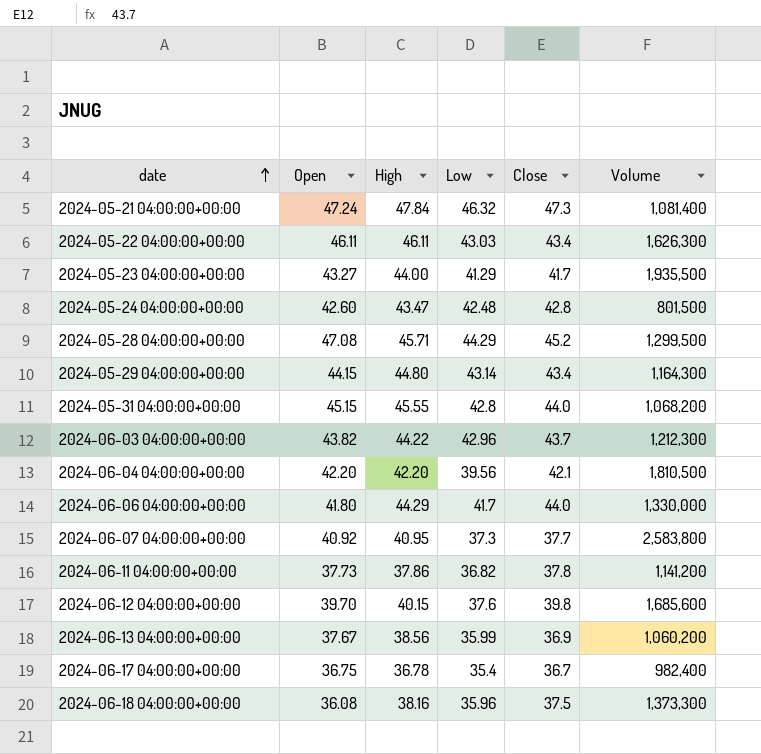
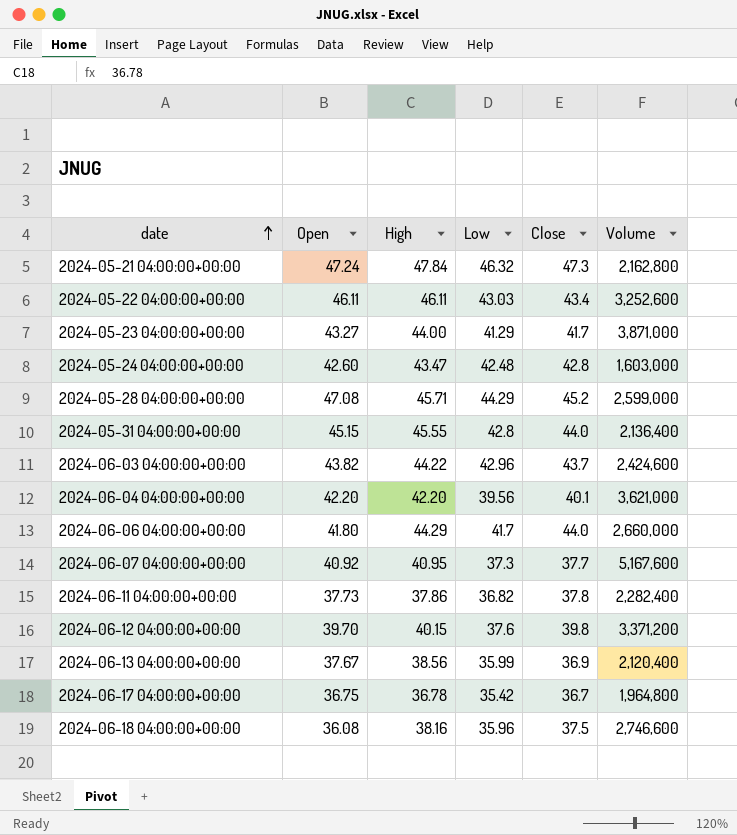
row 2024-05-29 04:00:00+00:00: 44.15 | 44.80 | 43.14 | 43.4 | 1,164,300 -> none
2024-05-21 04:00:00+00:00 | Volume: 1,081,400 -> 2,162,800
2024-05-22 04:00:00+00:00 | Volume: 1,626,300 -> 3,252,600
2024-05-23 04:00:00+00:00 | Volume: 1,935,500 -> 3,871,000
2024-05-24 04:00:00+00:00 | Volume: 801,500 -> 1,603,000
2024-05-28 04:00:00+00:00 | Volume: 1,299,500 -> 2,599,000
2024-05-31 04:00:00+00:00 | Volume: 1,068,200 -> 2,136,400
2024-06-03 04:00:00+00:00 | Volume: 1,212,300 -> 2,424,600
2024-06-04 04:00:00+00:00 | Close: 42.1 -> 40.1
2024-06-04 04:00:00+00:00 | Volume: 1,810,500 -> 3,621,000
2024-06-06 04:00:00+00:00 | Volume: 1,330,000 -> 2,660,000
2024-06-07 04:00:00+00:00 | Volume: 2,583,800 -> 5,167,600
2024-06-11 04:00:00+00:00 | Volume: 1,141,200 -> 2,282,400
2024-06-12 04:00:00+00:00 | Volume: 1,685,600 -> 3,371,200
2024-06-13 04:00:00+00:00 | Volume: 1,060,200 -> 2,120,400
2024-06-17 04:00:00+00:00 | Low: 35.4 -> 35.42
2024-06-17 04:00:00+00:00 | Volume: 982,400 -> 1,964,800
2024-06-18 04:00:00+00:00 | Volume: 1,373,300 -> 2,746,600

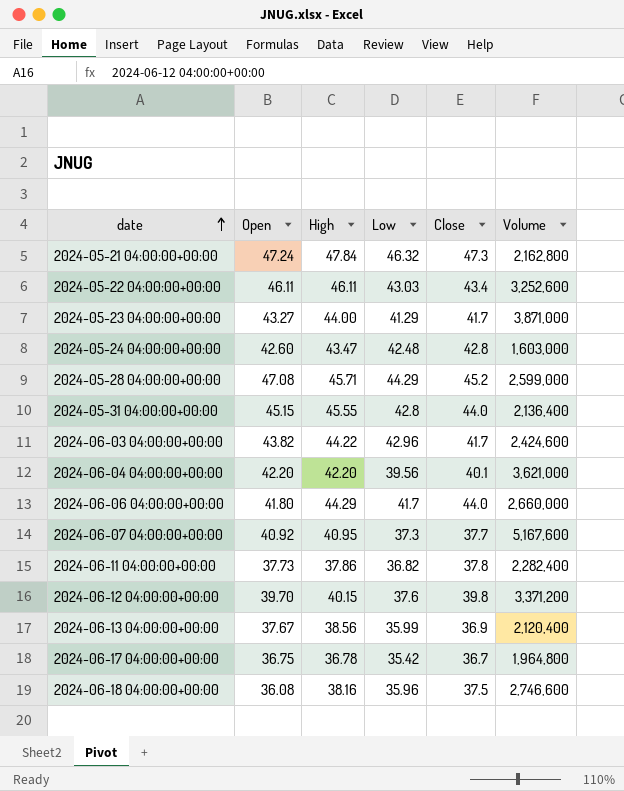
2024-06-03 04:00:00+00:00 | Close: 43.7 -> 41.7

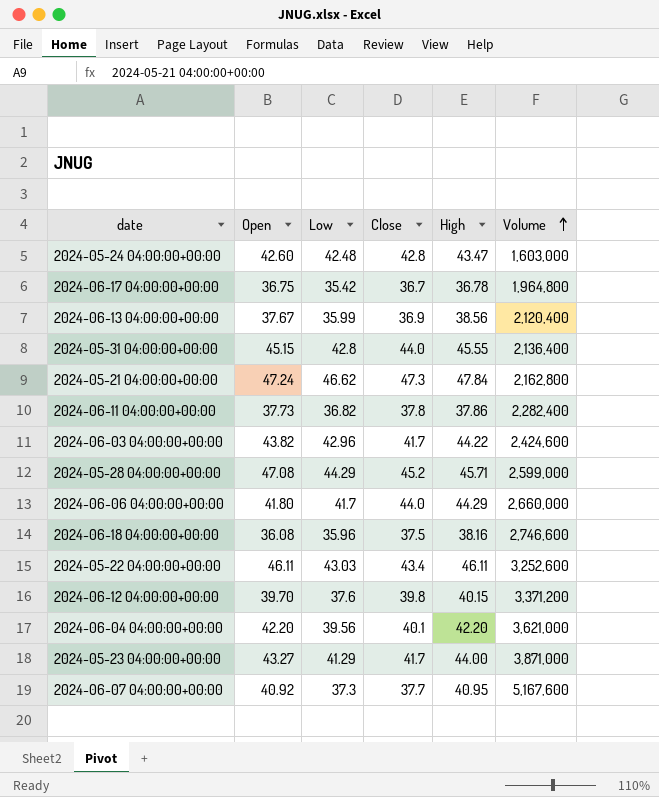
row order: date ascending -> Volume ascending
column High | position: 3 -> 5
2024-05-21 04:00:00+00:00 | Low: 46.32 -> 46.62

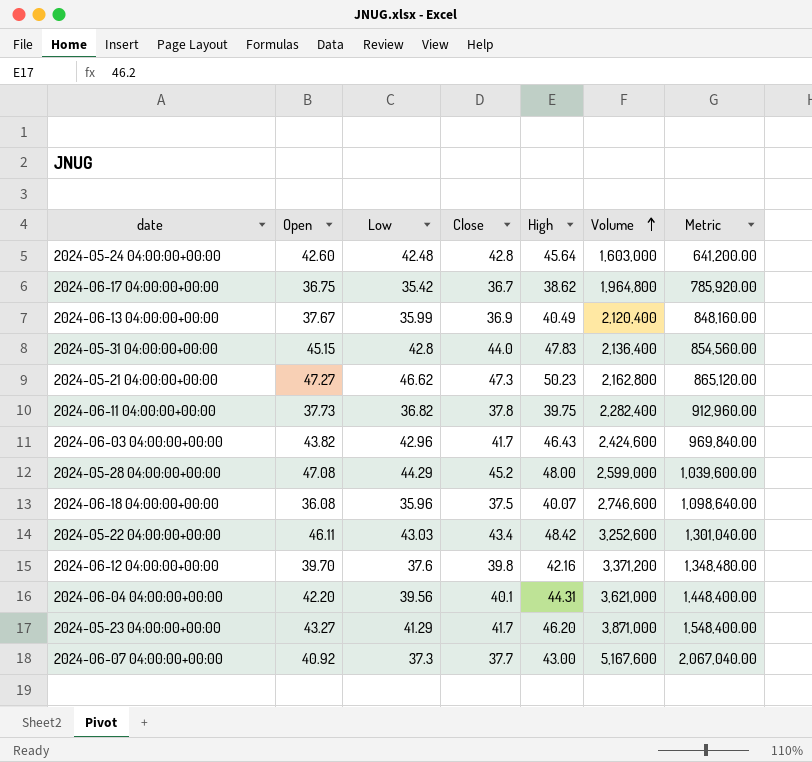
column Metric | formula: none -> [Volume] * 0.4
row 2024-06-06 04:00:00+00:00: 41.80 | 41.7 | 44.0 | 44.29 | 2,660,000 -> none
2024-05-24 04:00:00+00:00 | High: 43.47 -> 45.64
2024-06-17 04:00:00+00:00 | High: 36.78 -> 38.62
2024-06-13 04:00:00+00:00 | High: 38.56 -> 40.49
2024-05-31 04:00:00+00:00 | High: 45.55 -> 47.83
2024-05-21 04:00:00+00:00 | Open: 47.24 -> 47.27
2024-05-21 04:00:00+00:00 | High: 47.84 -> 50.23
2024-06-11 04:00:00+00:00 | High: 37.86 -> 39.75
2024-06-03 04:00:00+00:00 | High: 44.22 -> 46.43
2024-05-28 04:00:00+00:00 | High: 45.71 -> 48.00
2024-06-18 04:00:00+00:00 | High: 38.16 -> 40.07
2024-05-22 04:00:00+00:00 | High: 46.11 -> 48.42
2024-06-12 04:00:00+00:00 | High: 40.15 -> 42.16
2024-06-04 04:00:00+00:00 | High: 42.20 -> 44.31
2024-05-23 04:00:00+00:00 | High: 44.00 -> 46.20
2024-06-07 04:00:00+00:00 | High: 40.95 -> 43.00

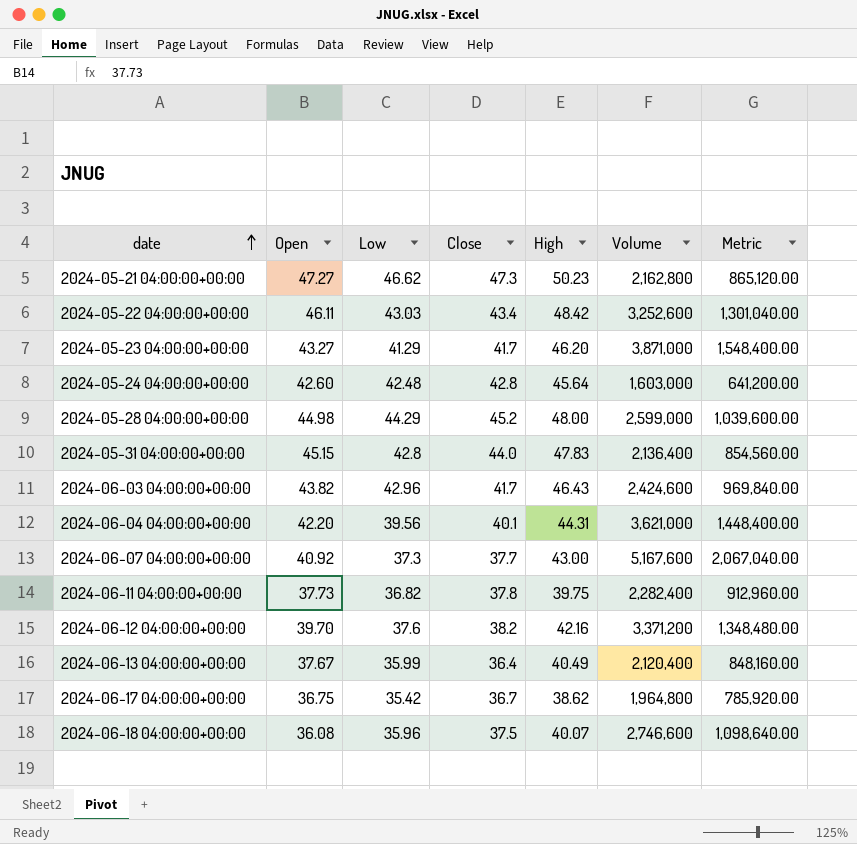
row order: Volume ascending -> date ascending
2024-05-28 04:00:00+00:00 | Open: 47.08 -> 44.98
2024-06-12 04:00:00+00:00 | Close: 39.8 -> 38.2
2024-06-13 04:00:00+00:00 | Close: 36.9 -> 36.4

